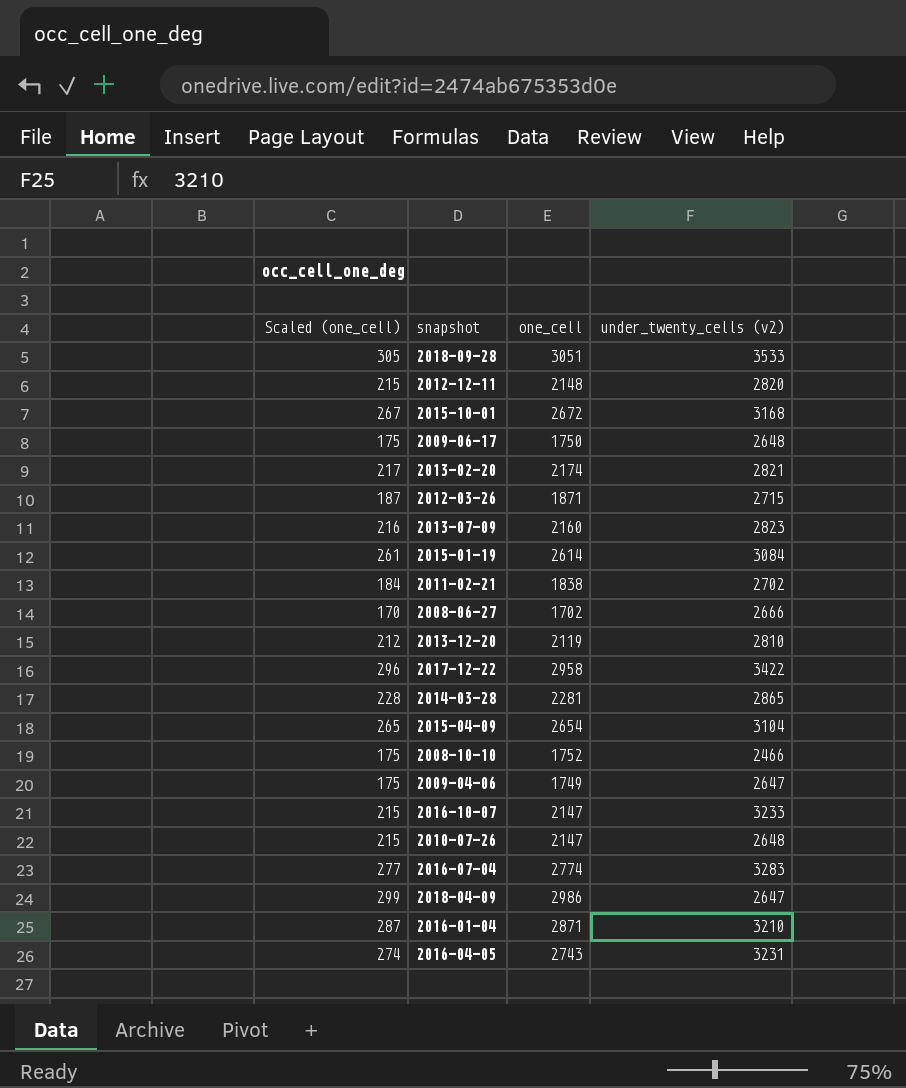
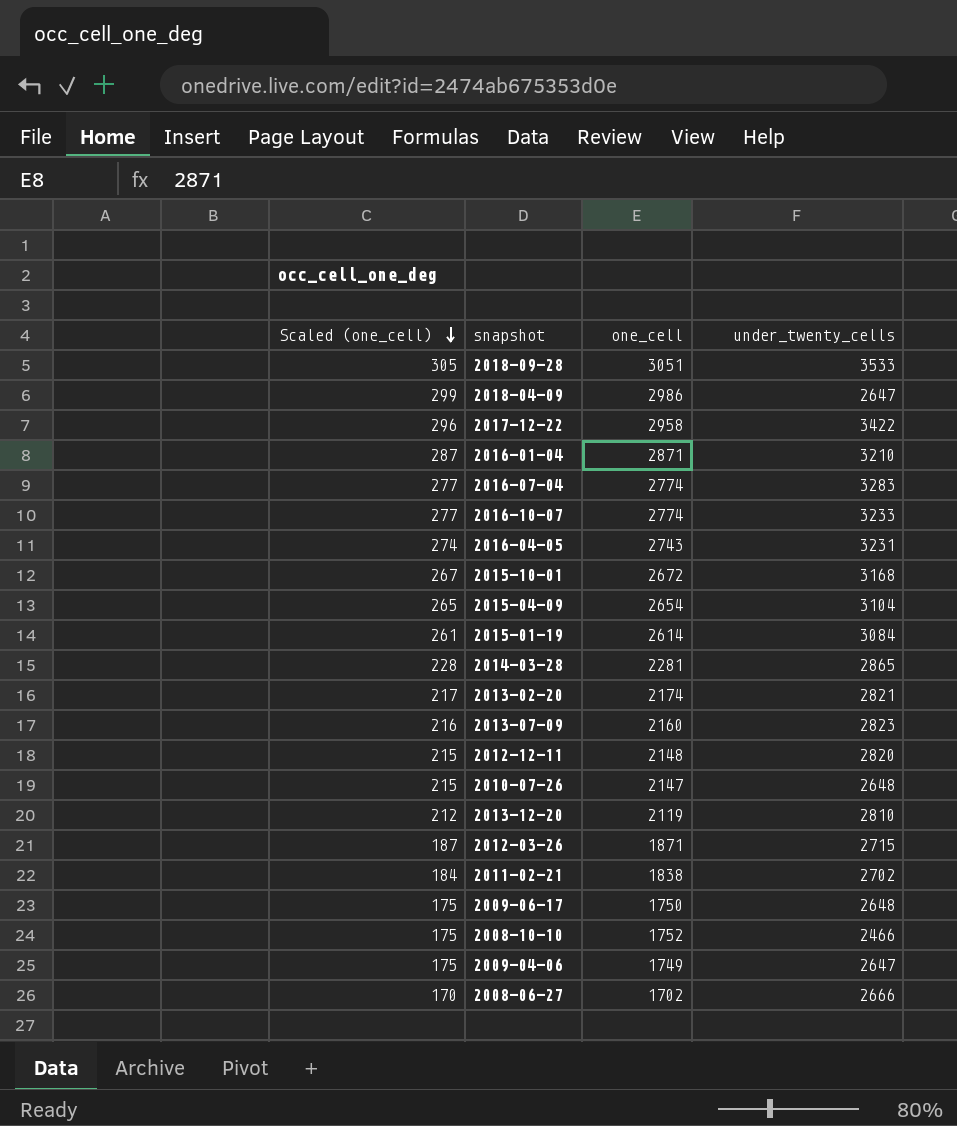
row order: none -> Scaled (one_cell) descending
column name: under_twenty_cells (v2) -> under_twenty_cells
2016-10-07 | Scaled (one_cell): 215 -> 277
2016-10-07 | one_cell: 2147 -> 2774

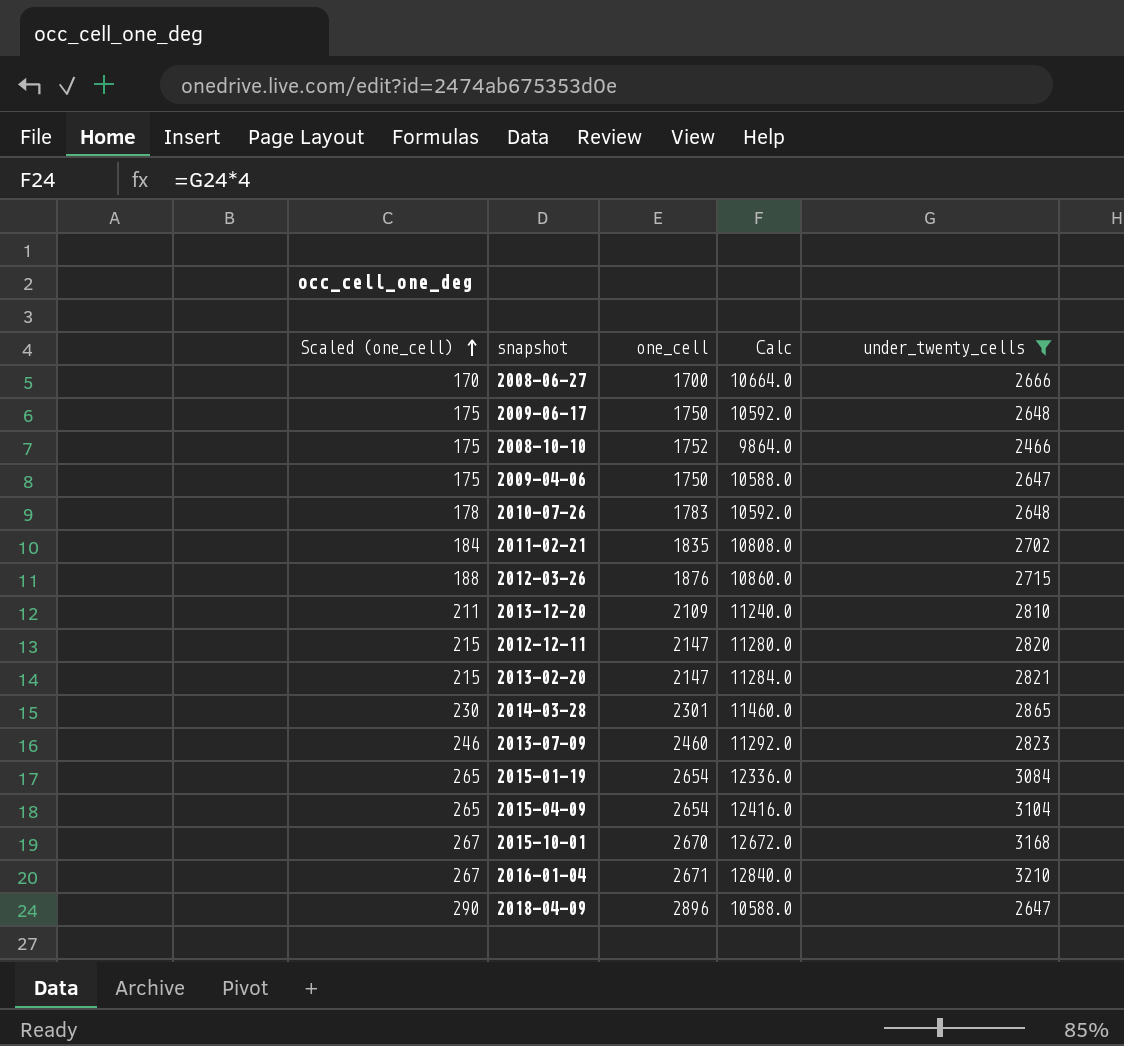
filter: none -> under_twenty_cells <= 3210
row order: Scaled (one_cell) descending -> Scaled (one_cell) ascending
column Calc | formula: none -> [under_twenty_cells] * 4
2008-06-27 | one_cell: 1702 -> 1700
2009-04-06 | one_cell: 1749 -> 1750
2010-07-26 | Scaled (one_cell): 215 -> 178
2010-07-26 | one_cell: 2147 -> 1783
2011-02-21 | one_cell: 1838 -> 1835
2012-03-26 | Scaled (one_cell): 187 -> 188
2012-03-26 | one_cell: 1871 -> 1876
2013-12-20 | Scaled (one_cell): 212 -> 211
2013-12-20 | one_cell: 2119 -> 2109
2012-12-11 | one_cell: 2148 -> 2147
2013-02-20 | Scaled (one_cell): 217 -> 215
2013-02-20 | one_cell: 2174 -> 2147
2014-03-28 | Scaled (one_cell): 228 -> 230
2014-03-28 | one_cell: 2281 -> 2301
2013-07-09 | Scaled (one_cell): 216 -> 246
2013-07-09 | one_cell: 2160 -> 2460
2015-01-19 | Scaled (one_cell): 261 -> 265
2015-01-19 | one_cell: 2614 -> 2654
2015-10-01 | one_cell: 2672 -> 2670
2016-01-04 | Scaled (one_cell): 287 -> 267
2016-01-04 | one_cell: 2871 -> 2671
2018-04-09 | Scaled (one_cell): 299 -> 290
2018-04-09 | one_cell: 2986 -> 2896

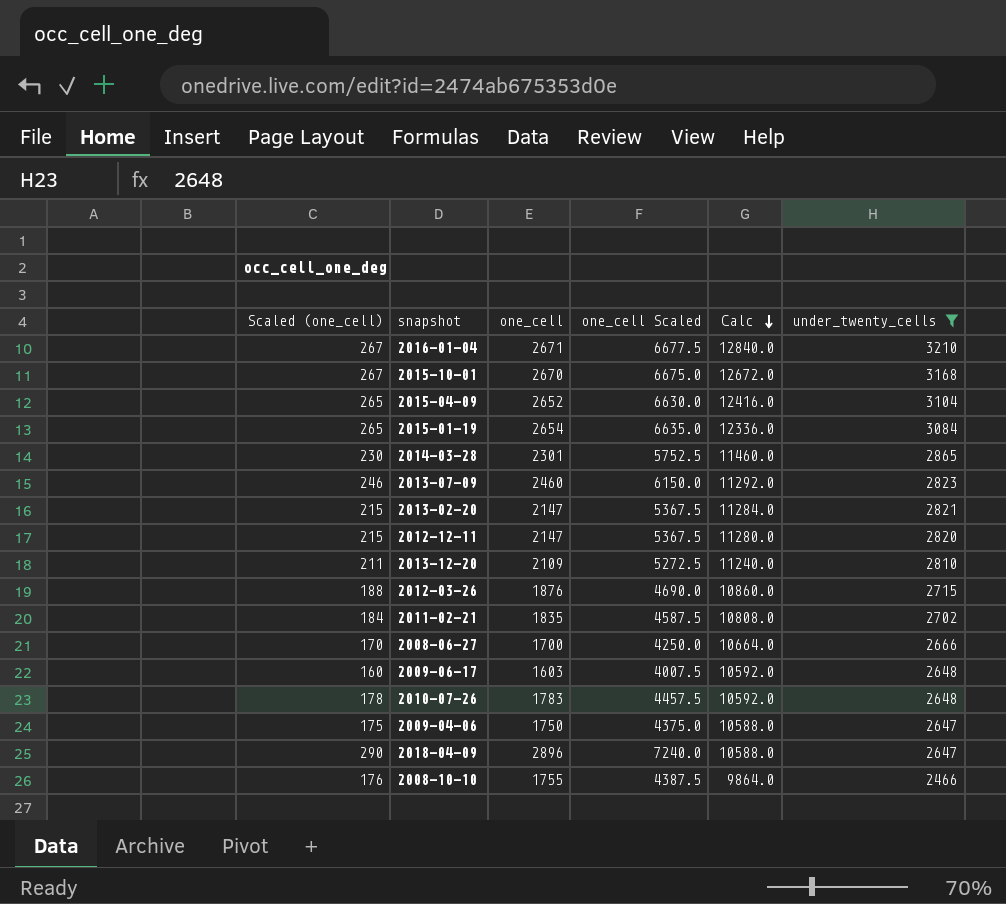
row order: Scaled (one_cell) ascending -> Calc descending
column one_cell Scaled | formula: none -> [one_cell] * 2.5
2015-04-09 | one_cell: 2654 -> 2652
2009-06-17 | Scaled (one_cell): 175 -> 160
2009-06-17 | one_cell: 1750 -> 1603
2008-10-10 | Scaled (one_cell): 175 -> 176
2008-10-10 | one_cell: 1752 -> 1755

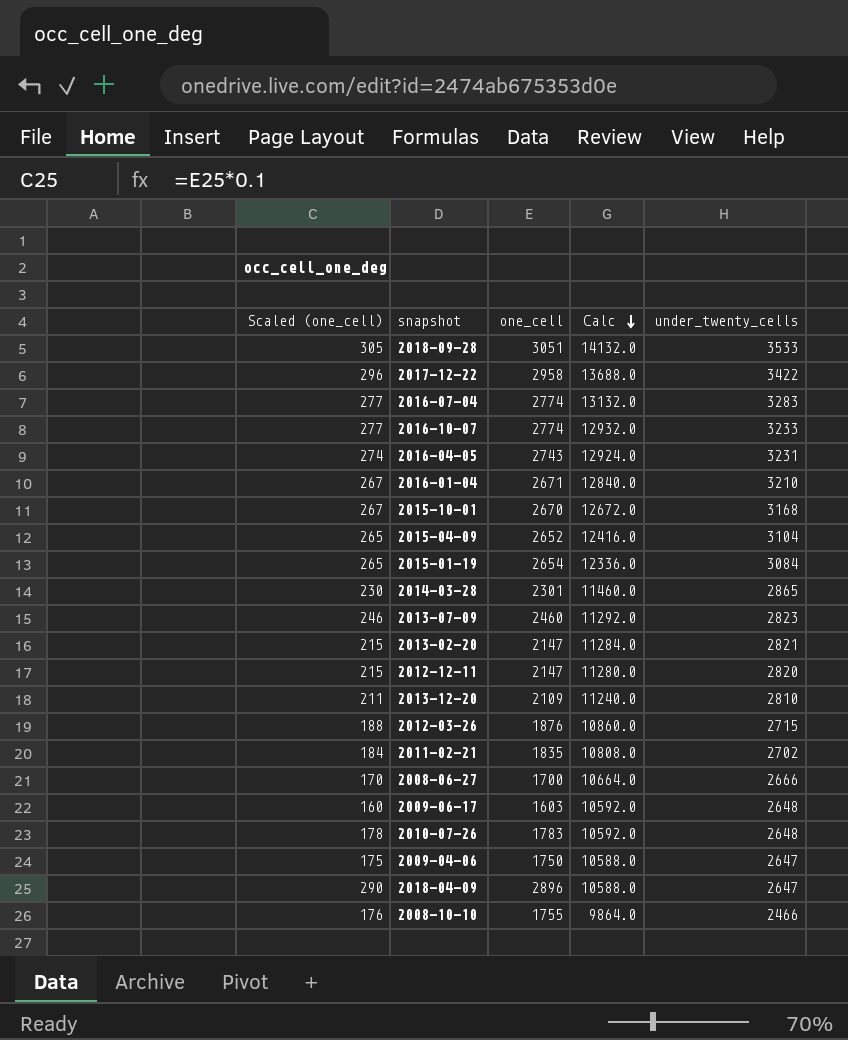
filter: under_twenty_cells <= 3210 -> none
column one_cell Scaled | formula: [one_cell] * 2.5 -> none

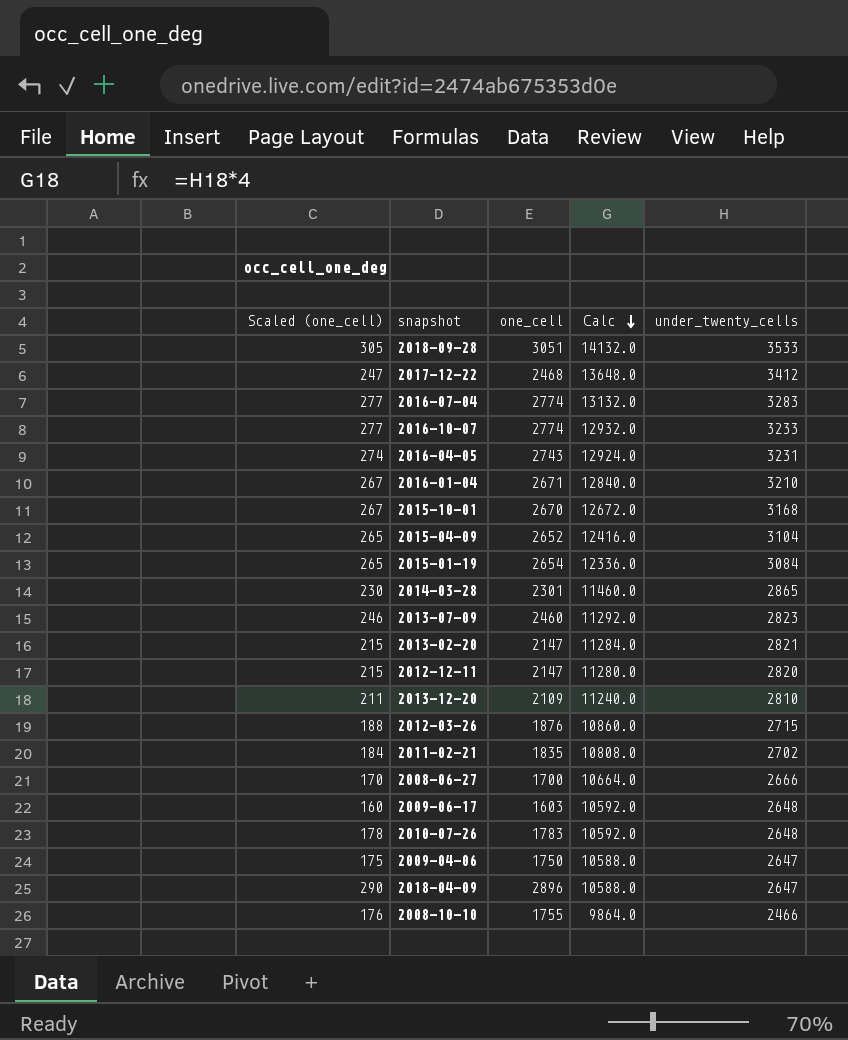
2017-12-22 | Scaled (one_cell): 296 -> 247
2017-12-22 | one_cell: 2958 -> 2468
2017-12-22 | Calc: 13688.0 -> 13648.0
2017-12-22 | under_twenty_cells: 3422 -> 3412

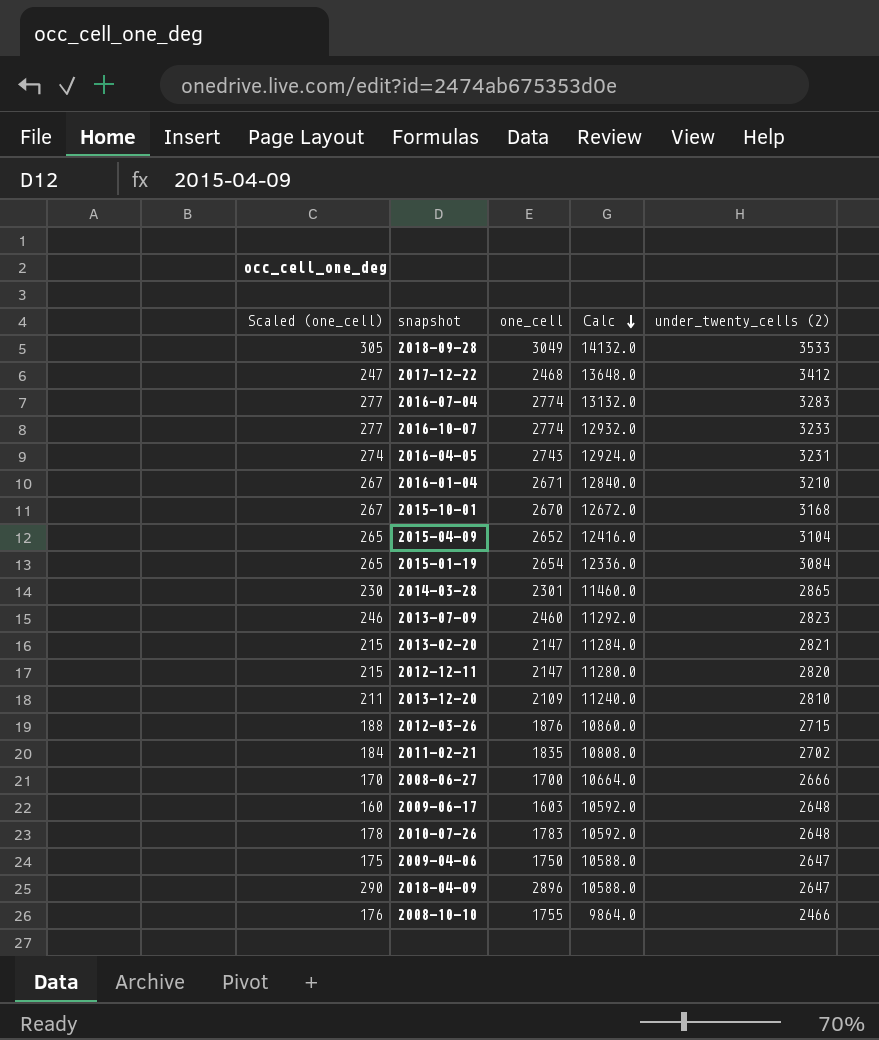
column name: under_twenty_cells -> under_twenty_cells (2)
2018-09-28 | one_cell: 3051 -> 3049

